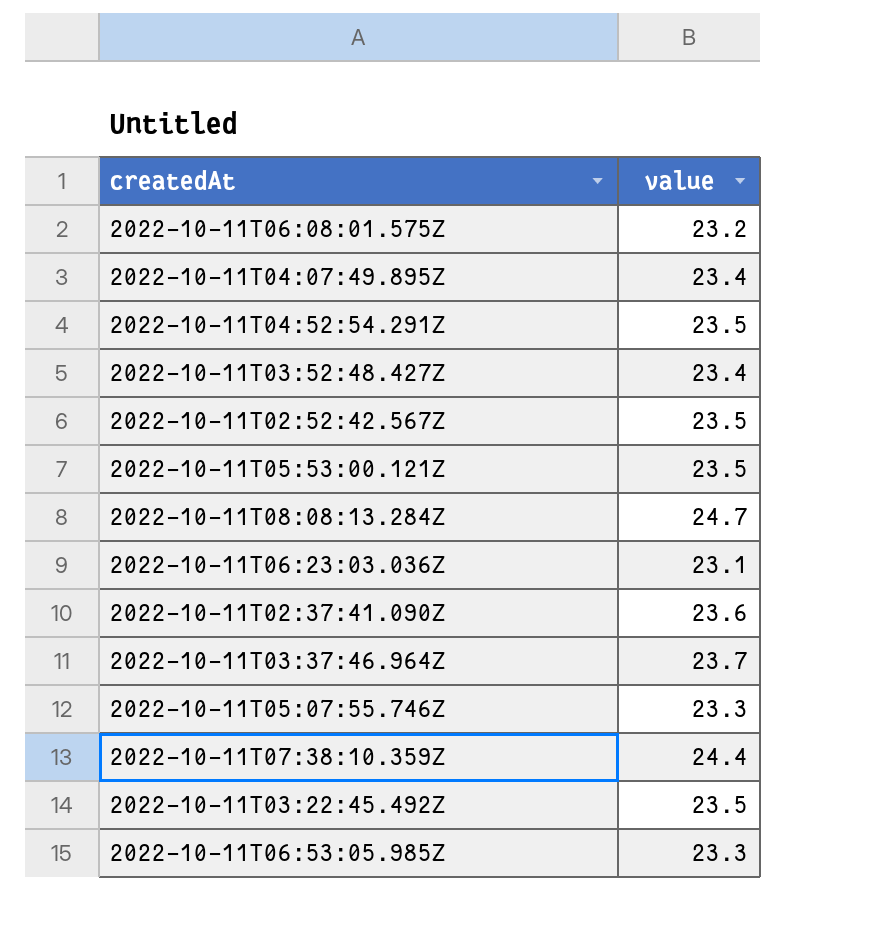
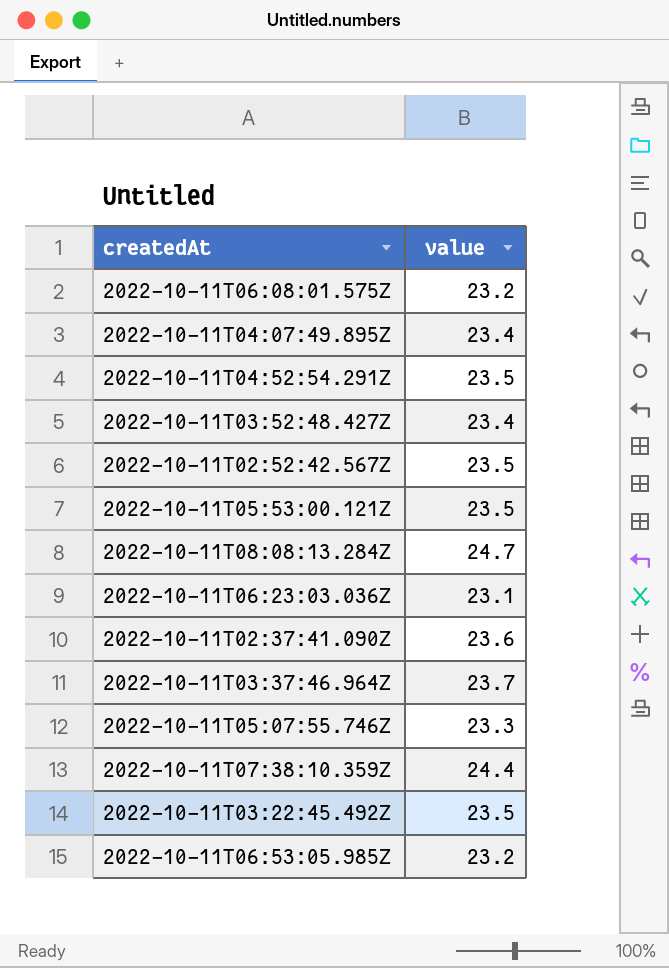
2022-10-11T06:53:05.985Z | value: 23.3 -> 23.2

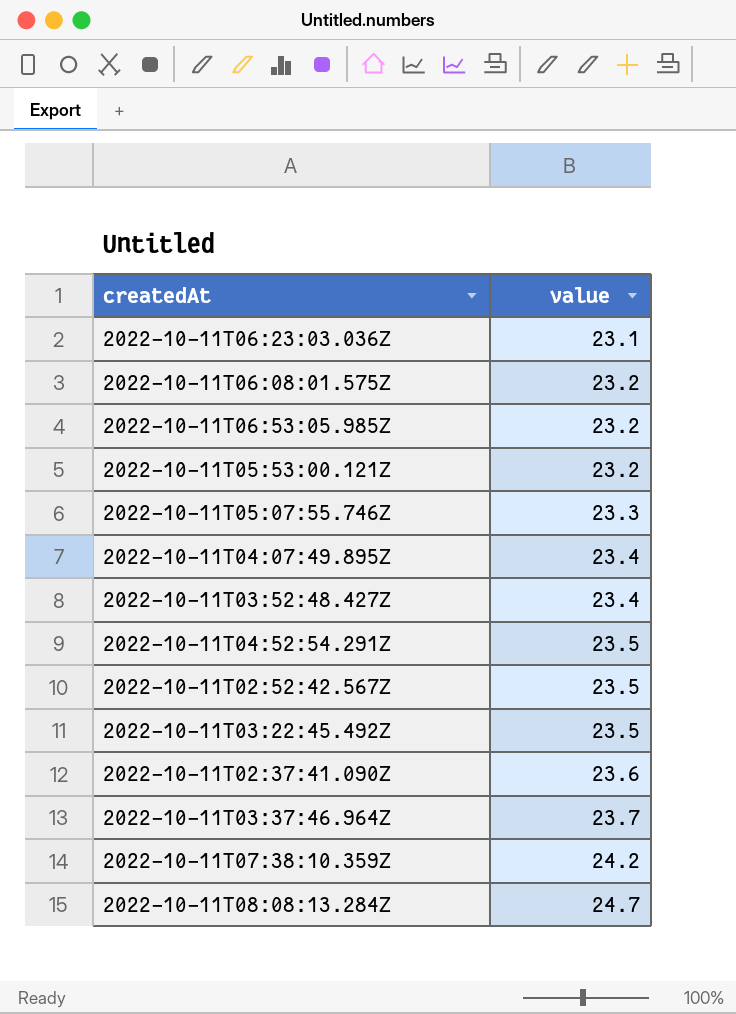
row order: none -> value ascending
2022-10-11T05:53:00.121Z | value: 23.5 -> 23.2
2022-10-11T07:38:10.359Z | value: 24.4 -> 24.2

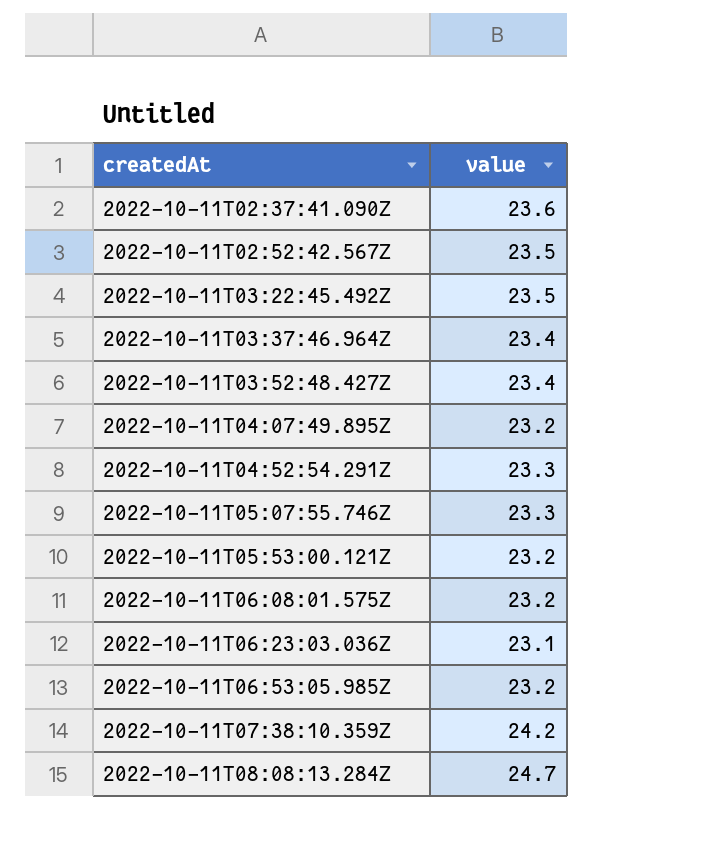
row order: value ascending -> createdAt ascending
2022-10-11T03:37:46.964Z | value: 23.7 -> 23.4
2022-10-11T04:07:49.895Z | value: 23.4 -> 23.2
2022-10-11T04:52:54.291Z | value: 23.5 -> 23.3

